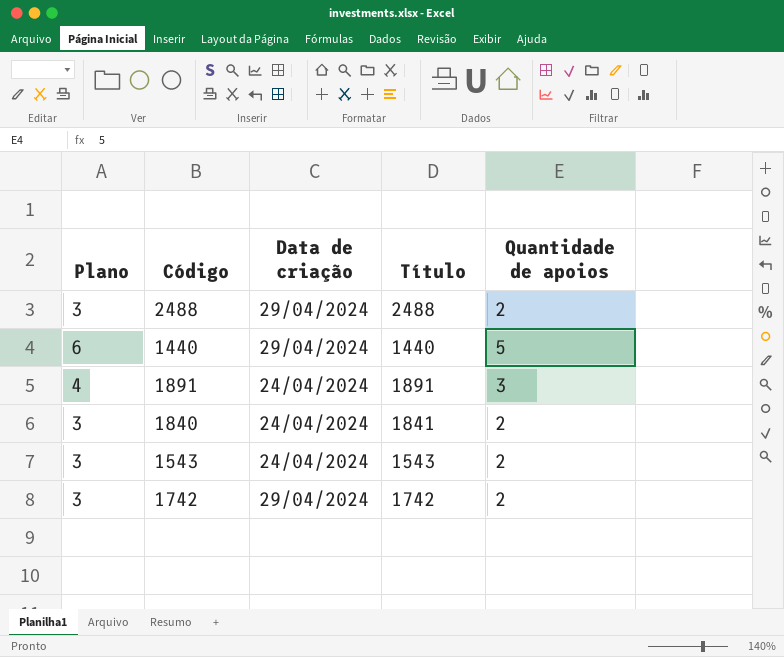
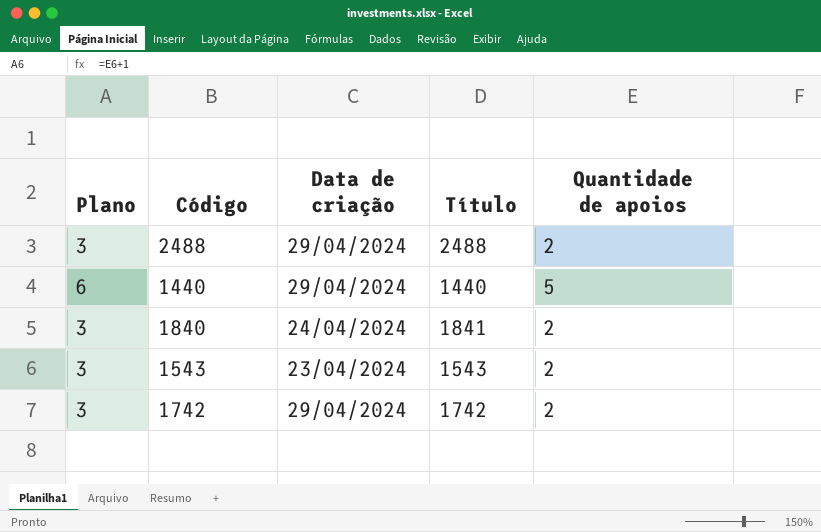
row 1891: 4 | 24/04/2024 | 1891 | 3 -> none
1543 | Data de criação: 24/04/2024 -> 23/04/2024

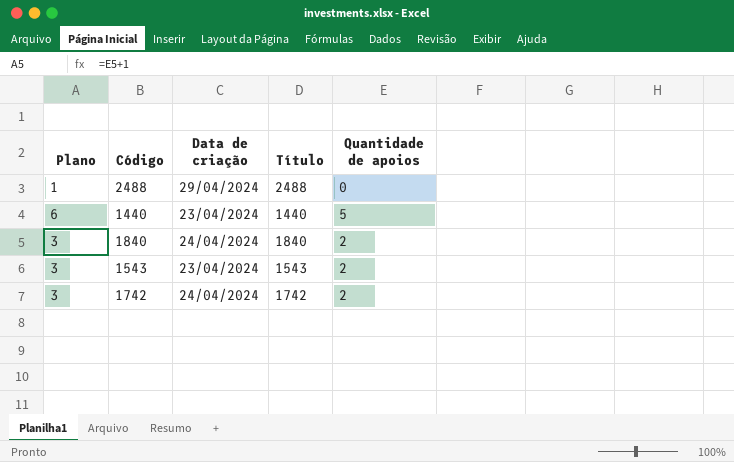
2488 | Plano: 3 -> 1
2488 | Quantidade de apoios: 2 -> 0
1440 | Data de criação: 29/04/2024 -> 23/04/2024
1840 | Título: 1841 -> 1840
1742 | Data de criação: 29/04/2024 -> 24/04/2024

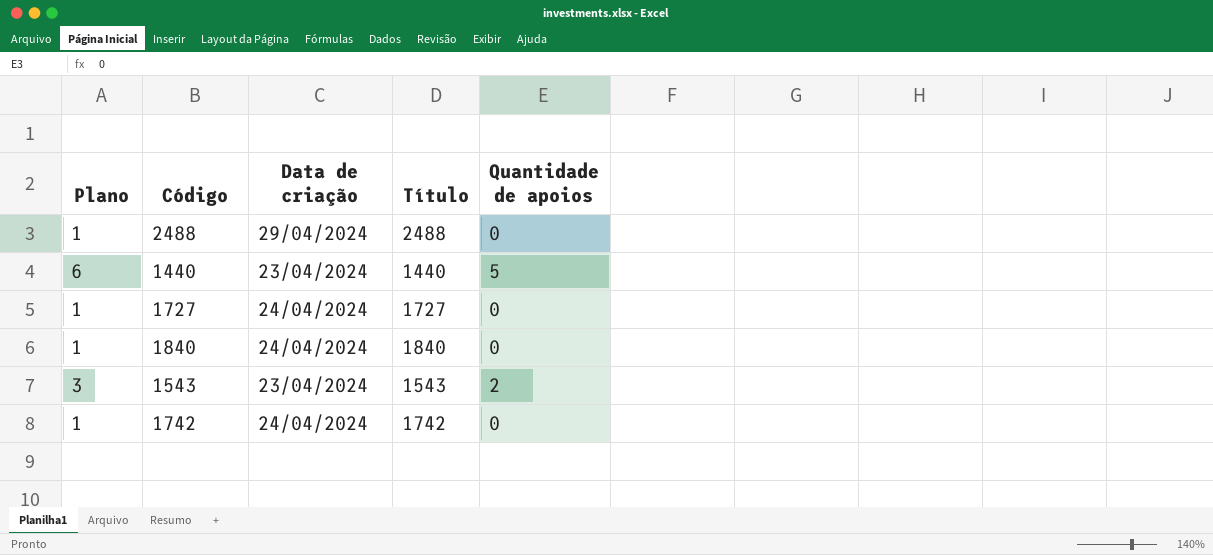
row 1727: none -> 1 | 24/04/2024 | 1727 | 0
1840 | Plano: 3 -> 1
1840 | Quantidade de apoios: 2 -> 0
1742 | Plano: 3 -> 1
1742 | Quantidade de apoios: 2 -> 0

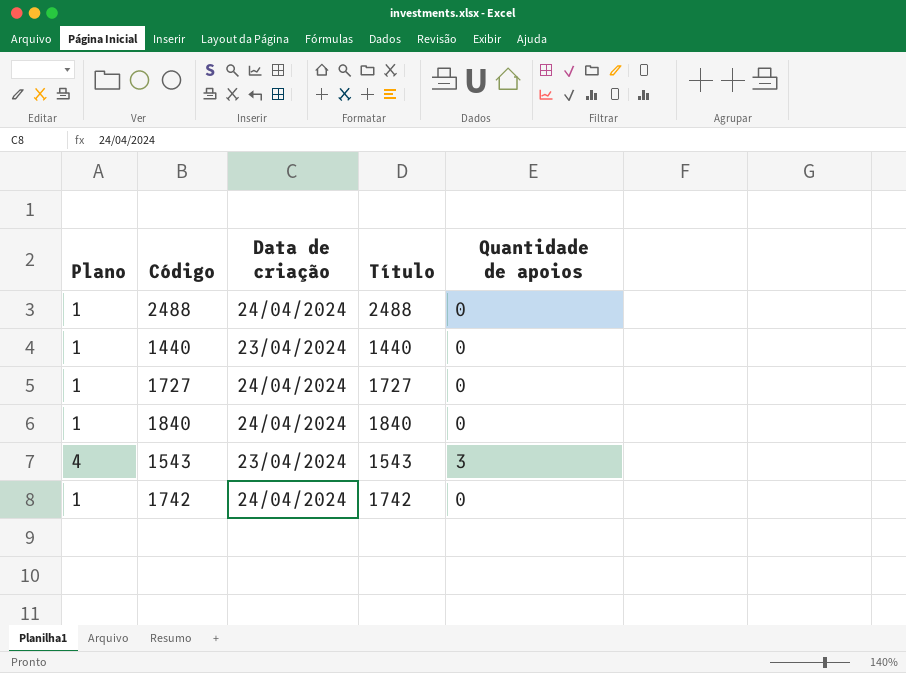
2488 | Data de criação: 29/04/2024 -> 24/04/2024
1440 | Plano: 6 -> 1
1440 | Quantidade de apoios: 5 -> 0
1543 | Plano: 3 -> 4
1543 | Quantidade de apoios: 2 -> 3

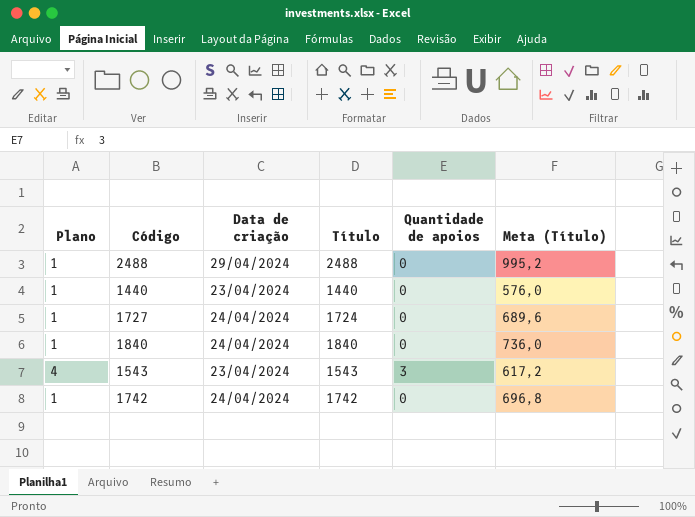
column Meta (Título) | formula: none -> [Título] * 0,4
2488 | Data de criação: 24/04/2024 -> 29/04/2024
1727 | Título: 1727 -> 1724

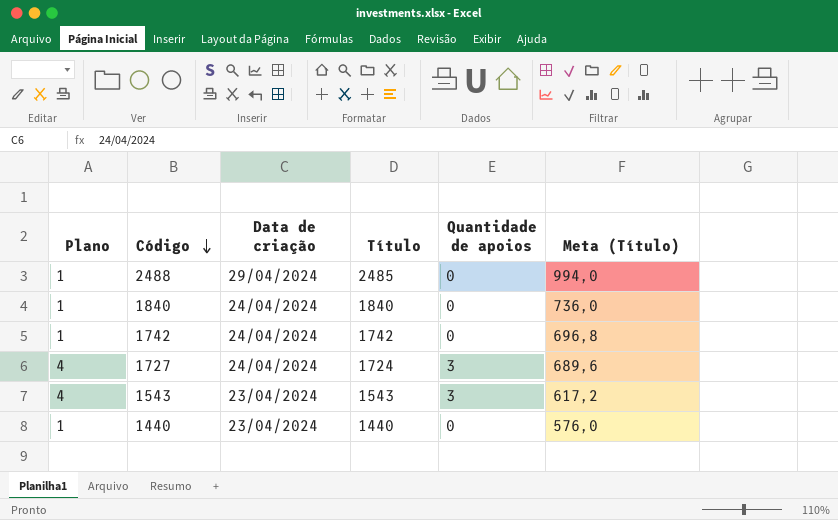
row order: none -> Código descending
2488 | Título: 2488 -> 2485
2488 | Meta (Título): 995,2 -> 994,0
1727 | Plano: 1 -> 4
1727 | Quantidade de apoios: 0 -> 3

